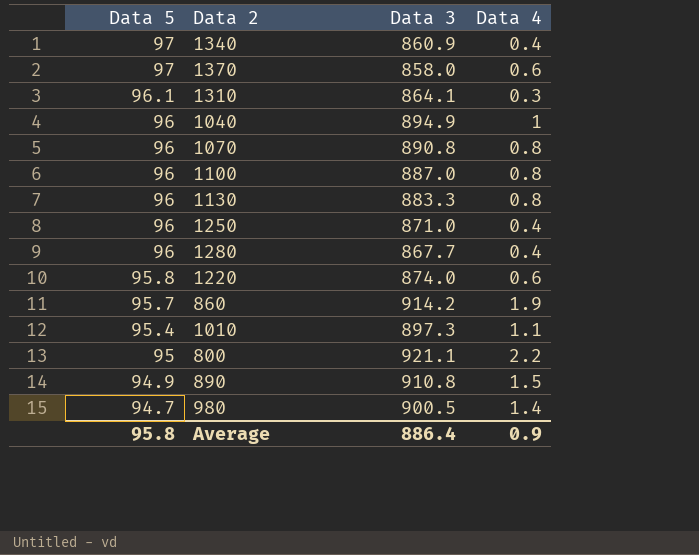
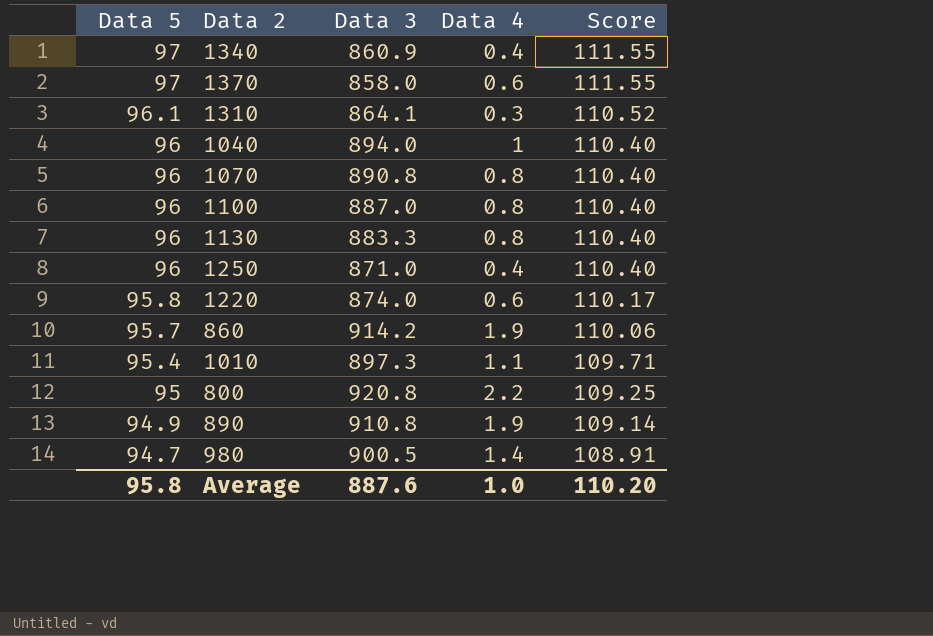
column Score | formula: none -> [Data 5] * 1.15
row 1280: 96 | 867.7 | 0.4 -> none
1040 | Data 3: 894.9 -> 894.0
800 | Data 3: 921.1 -> 920.8
890 | Data 4: 1.5 -> 1.9
Average | Data 3: 886.4 -> 887.6
Average | Data 4: 0.9 -> 1.0

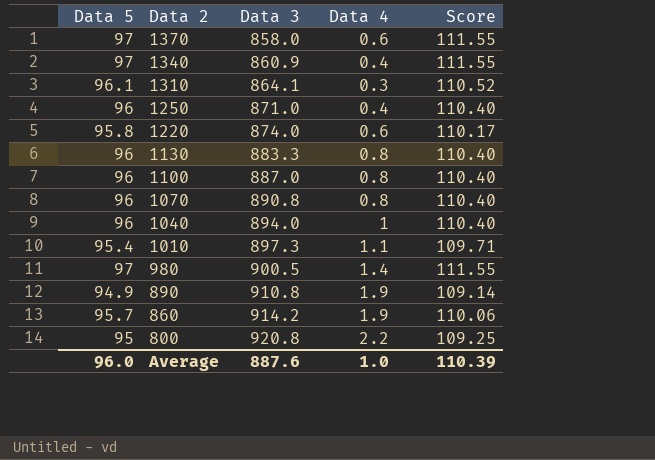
row order: Data 5 descending -> Data 2 descending
980 | Data 5: 94.7 -> 97
980 | Score: 108.91 -> 111.55
Average | Data 5: 95.8 -> 96.0
Average | Score: 110.20 -> 110.39

